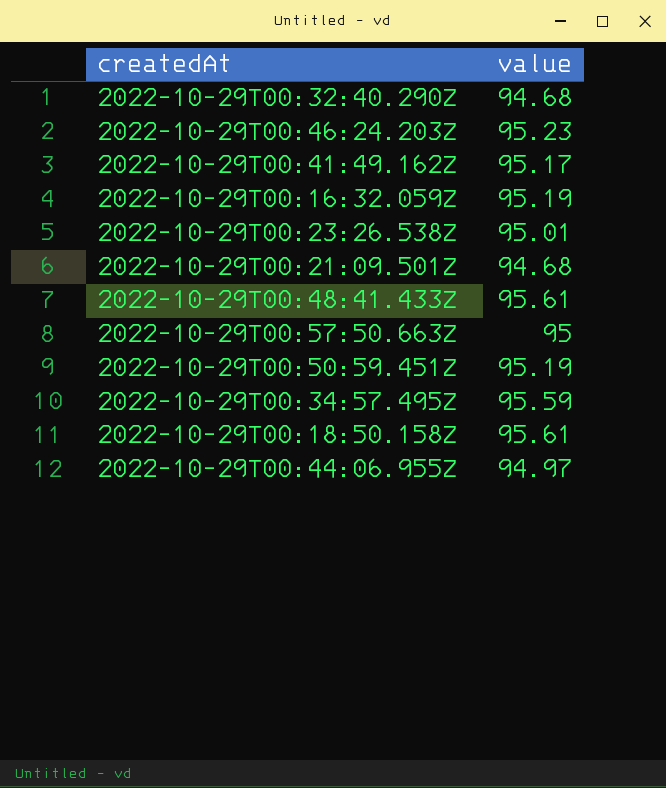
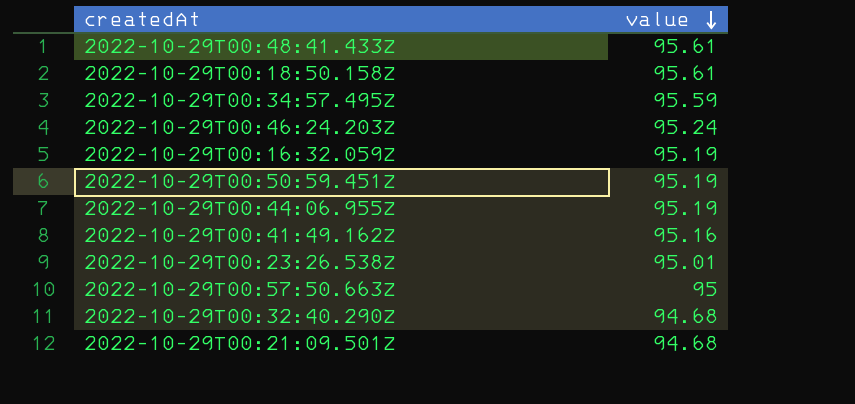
row order: none -> value descending
2022-10-29T00:46:24.203Z | value: 95.23 -> 95.24
2022-10-29T00:44:06.955Z | value: 94.97 -> 95.19
2022-10-29T00:41:49.162Z | value: 95.17 -> 95.16

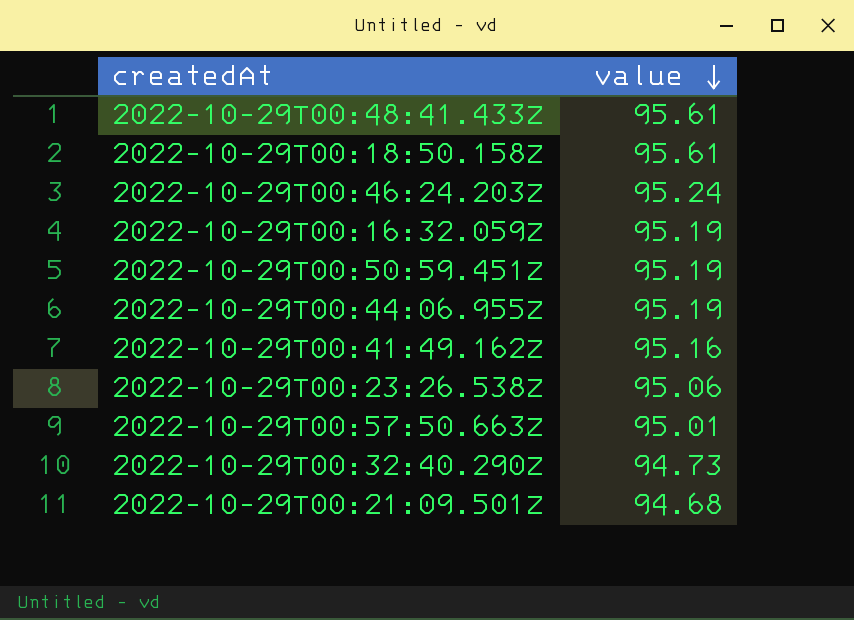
row 2022-10-29T00:34:57.495Z: 95.59 -> none
2022-10-29T00:23:26.538Z | value: 95.01 -> 95.06
2022-10-29T00:57:50.663Z | value: 95 -> 95.01
2022-10-29T00:32:40.290Z | value: 94.68 -> 94.73

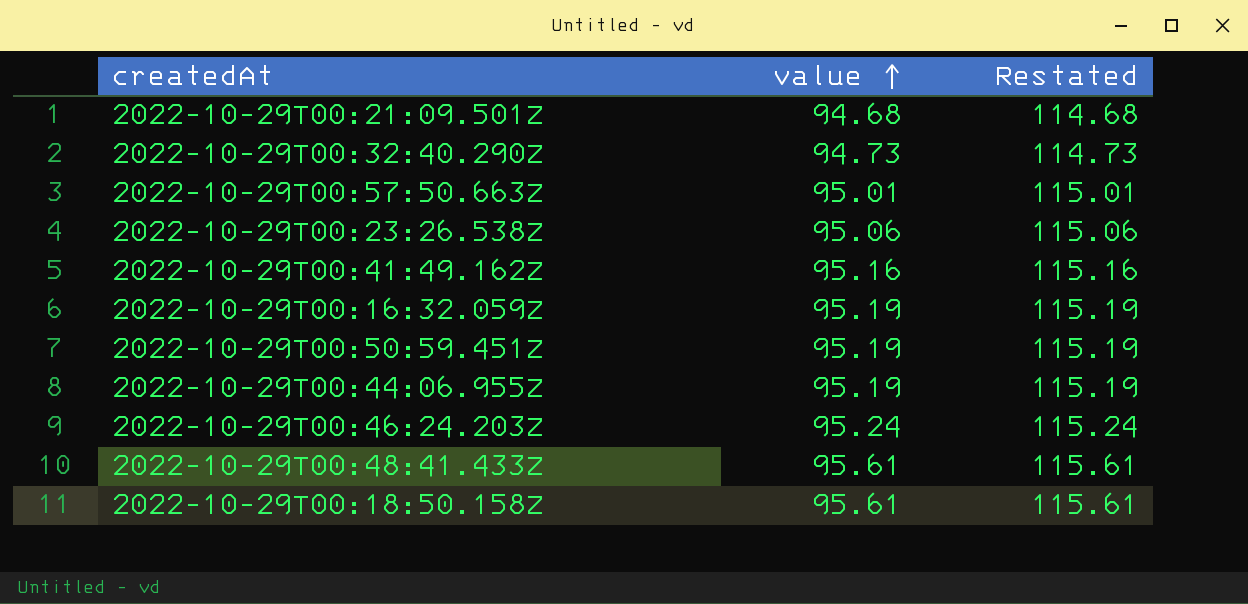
row order: value descending -> value ascending
column Restated | formula: none -> [value] + 20

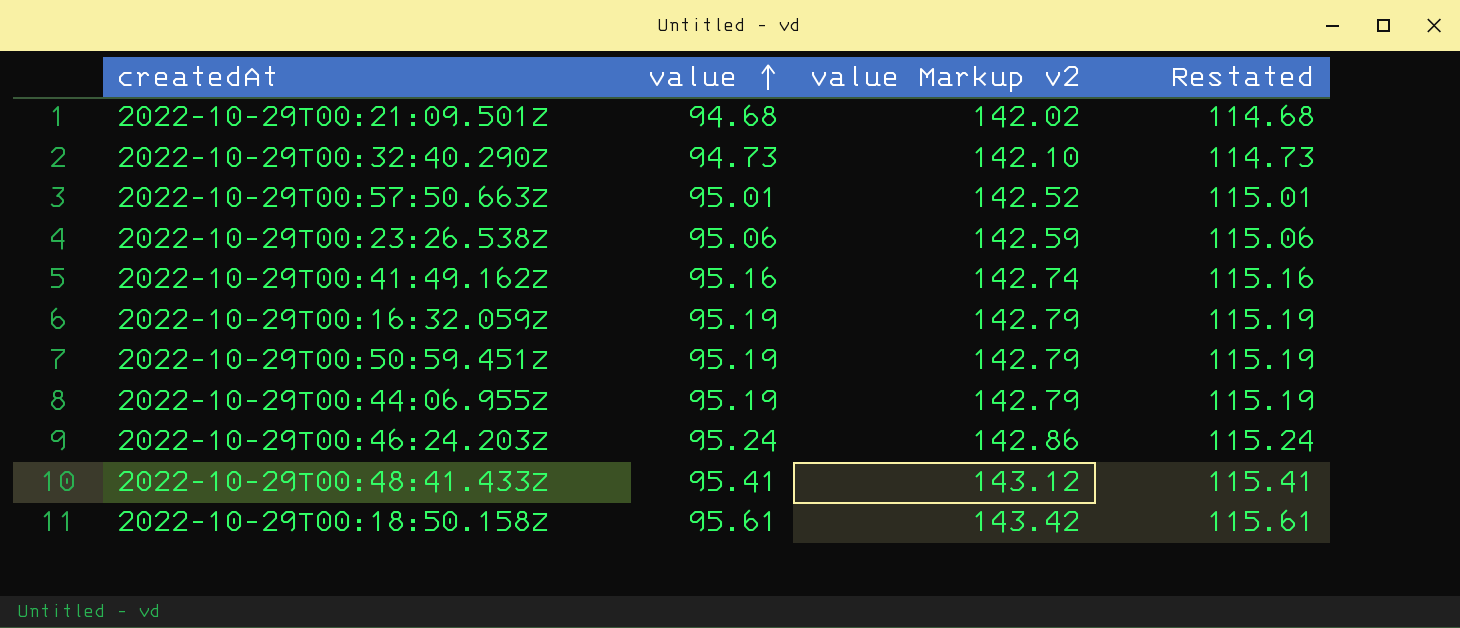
column value Markup v2 | formula: none -> [value] * 1.5
2022-10-29T00:48:41.433Z | value: 95.61 -> 95.41
2022-10-29T00:48:41.433Z | Restated: 115.61 -> 115.41

